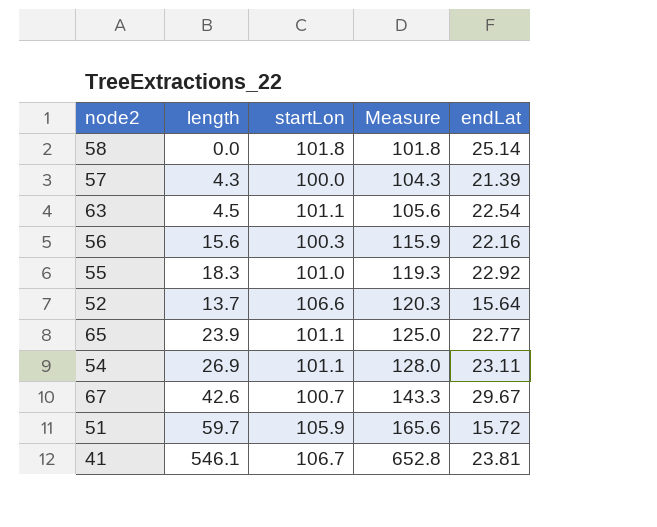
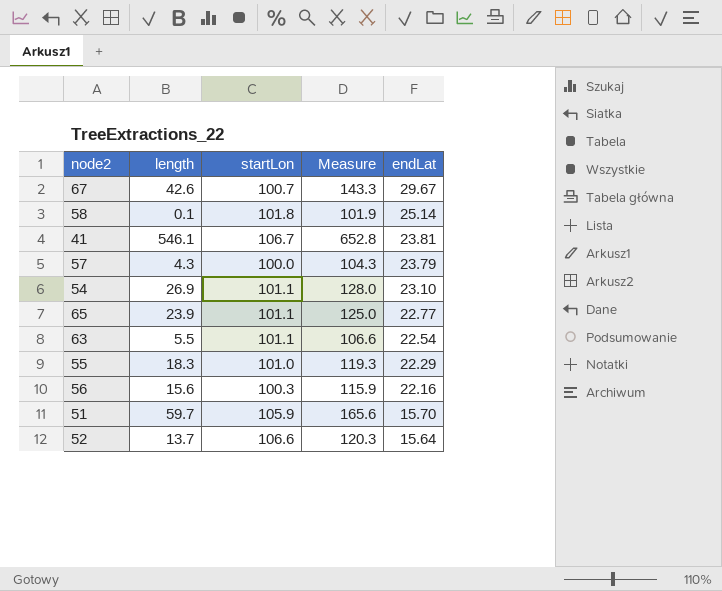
row order: Measure ascending -> endLat descending
58 | length: 0.0 -> 0.1
58 | Measure: 101.8 -> 101.9
57 | endLat: 21.39 -> 23.79
54 | endLat: 23.11 -> 23.10
63 | length: 4.5 -> 5.5
63 | Measure: 105.6 -> 106.6
55 | endLat: 22.92 -> 22.29
51 | endLat: 15.72 -> 15.70

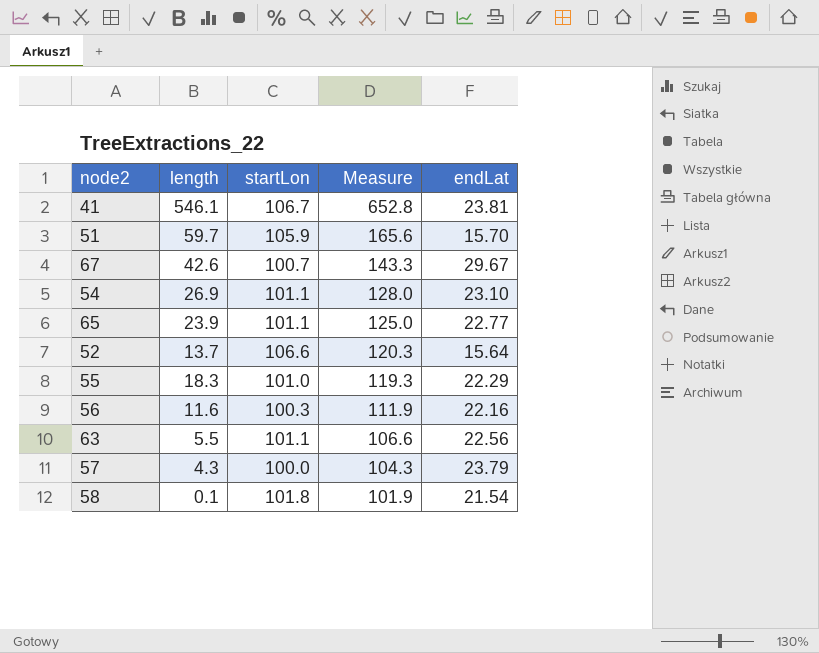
row order: endLat descending -> Measure descending
56 | length: 15.6 -> 11.6
56 | Measure: 115.9 -> 111.9
63 | endLat: 22.54 -> 22.56
58 | endLat: 25.14 -> 21.54

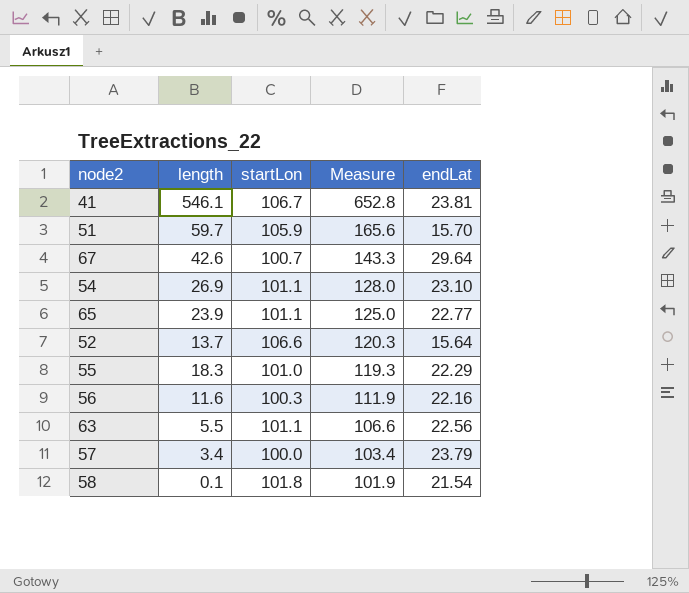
67 | endLat: 29.67 -> 29.64
57 | length: 4.3 -> 3.4
57 | Measure: 104.3 -> 103.4

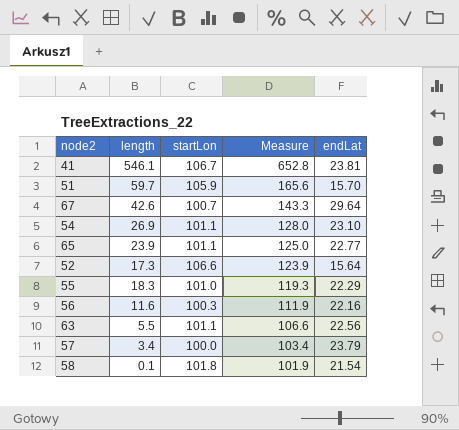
52 | length: 13.7 -> 17.3
52 | Measure: 120.3 -> 123.9

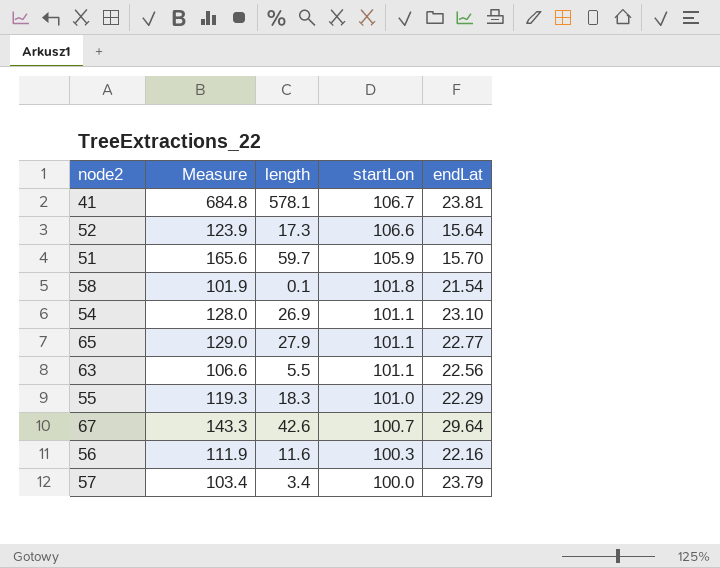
row order: Measure descending -> startLon descending
column Measure | position: 4 -> 2
41 | Measure: 652.8 -> 684.8
41 | length: 546.1 -> 578.1
65 | Measure: 125.0 -> 129.0
65 | length: 23.9 -> 27.9

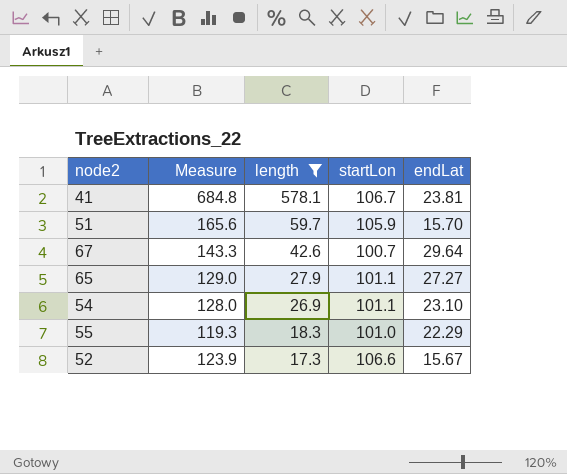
filter: none -> length >= 17.3
row order: startLon descending -> length descending
65 | endLat: 22.77 -> 27.27
52 | endLat: 15.64 -> 15.67

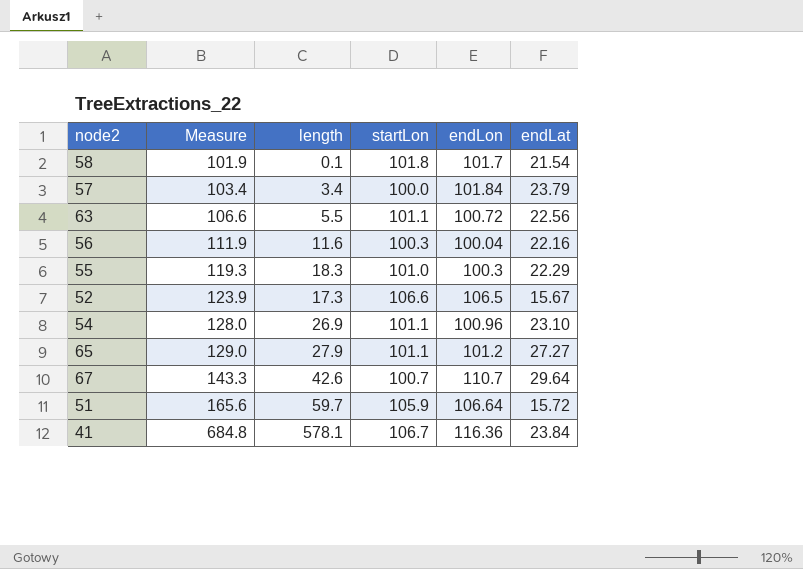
filter: length >= 17.3 -> none
row order: length descending -> Measure ascending
column endLon | position: none -> 5
51 | endLat: 15.70 -> 15.72
41 | endLat: 23.81 -> 23.84

